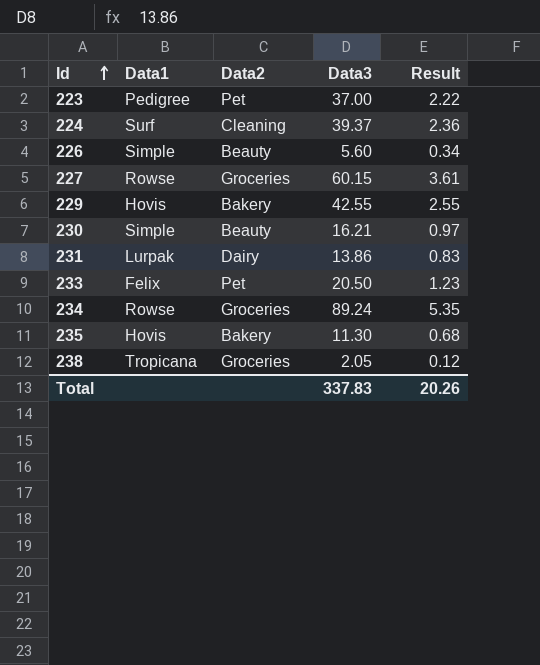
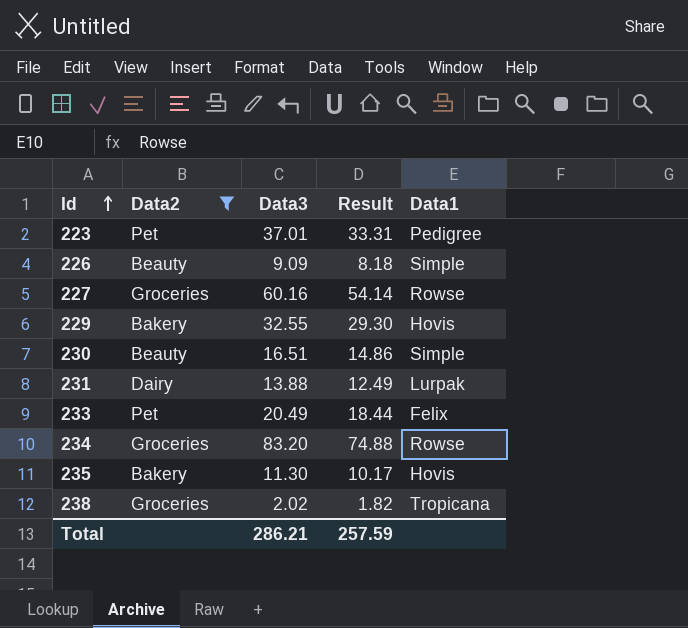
filter: none -> Data2 != Cleaning
column Result | formula: [Data3] * 0.06 -> [Data3] * 0.9
column Data1 | position: 2 -> 5
223 | Data3: 37.00 -> 37.01
226 | Data3: 5.60 -> 9.09
227 | Data3: 60.15 -> 60.16
229 | Data3: 42.55 -> 32.55
230 | Data3: 16.21 -> 16.51
231 | Data3: 13.86 -> 13.88
233 | Data3: 20.50 -> 20.49
234 | Data3: 89.24 -> 83.20
238 | Data3: 2.05 -> 2.02
Total | Data3: 337.83 -> 286.21
Total | Result: 20.26 -> 257.59

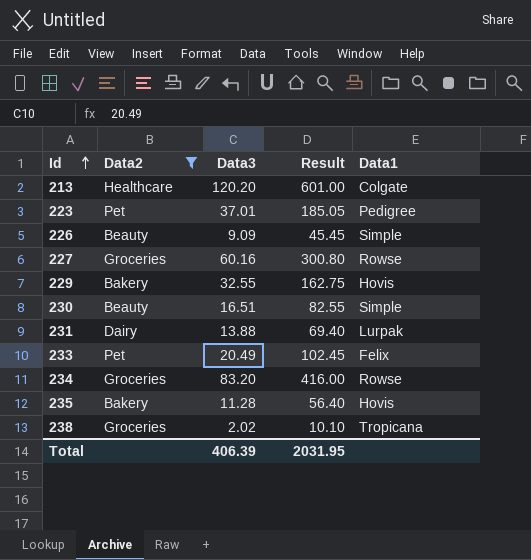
column Result | formula: [Data3] * 0.9 -> [Data3] * 5
row 213: none -> Healthcare | 120.20 | 601.00 | Colgate
235 | Data3: 11.30 -> 11.28
Total | Data3: 286.21 -> 406.39
Total | Result: 257.59 -> 2031.95

